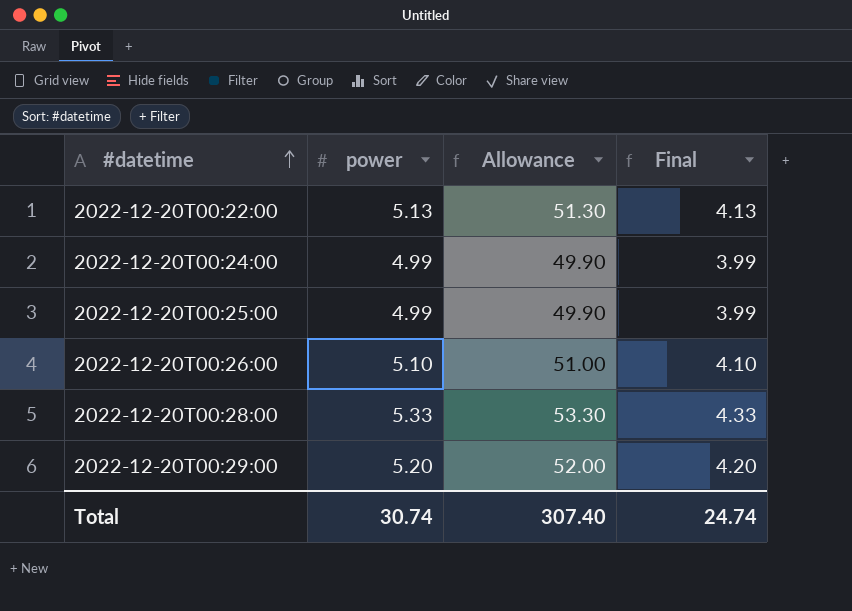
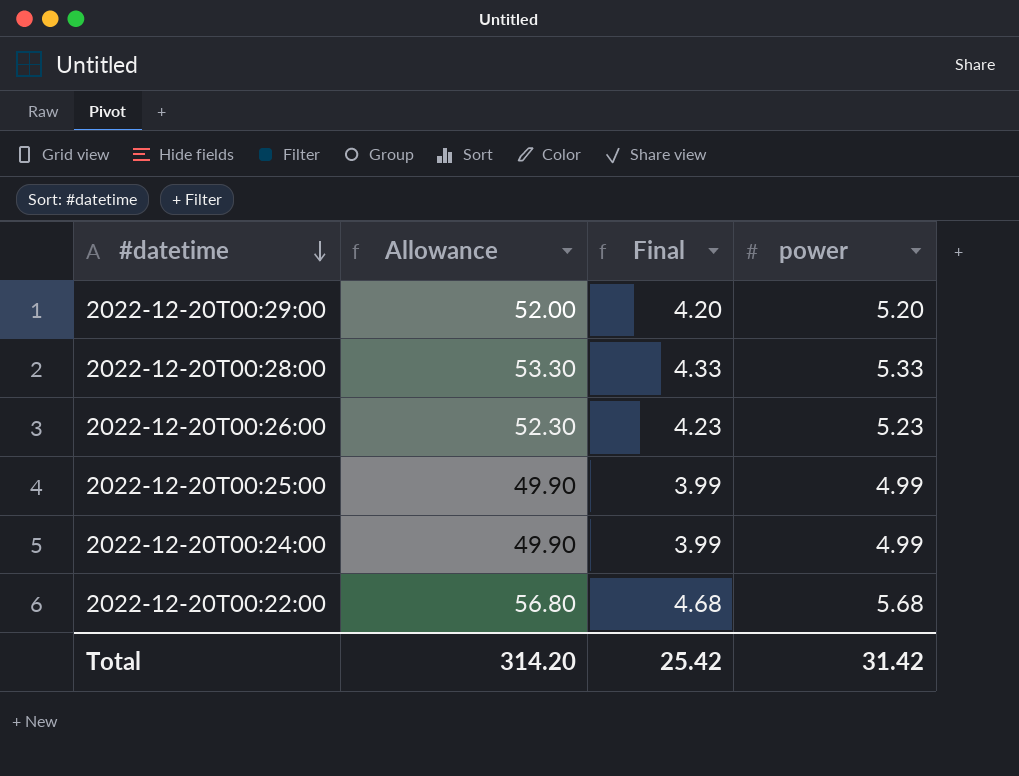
row order: #datetime ascending -> #datetime descending
column power | position: 2 -> 4
2022-12-20T00:26:00 | Allowance: 51.00 -> 52.30
2022-12-20T00:26:00 | Final: 4.10 -> 4.23
2022-12-20T00:26:00 | power: 5.10 -> 5.23
2022-12-20T00:22:00 | Allowance: 51.30 -> 56.80
2022-12-20T00:22:00 | Final: 4.13 -> 4.68
2022-12-20T00:22:00 | power: 5.13 -> 5.68
Total | Allowance: 307.40 -> 314.20
Total | Final: 24.74 -> 25.42
Total | power: 30.74 -> 31.42

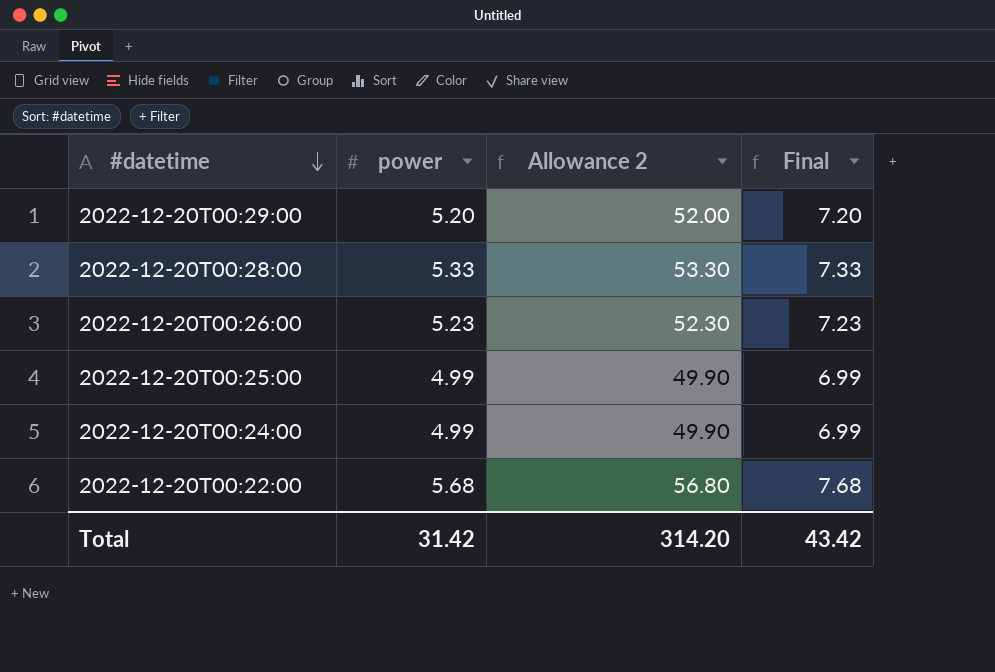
column power | position: 4 -> 2
column name: Allowance -> Allowance 2
column Final | formula: [power] - 1 -> [power] + 2
Total | Final: 25.42 -> 43.42

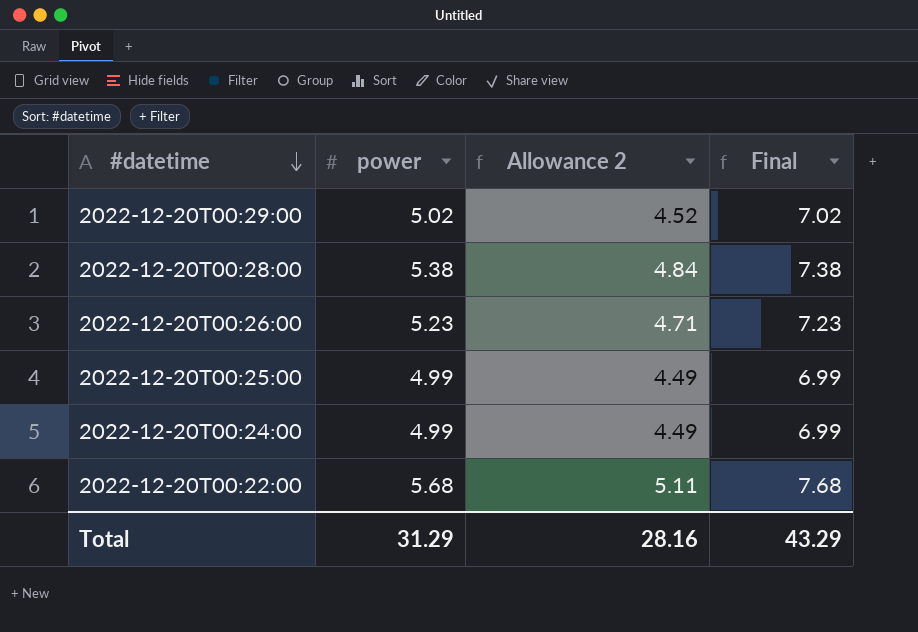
column Allowance 2 | formula: [power] * 10 -> [power] * 0.9
2022-12-20T00:29:00 | power: 5.20 -> 5.02
2022-12-20T00:29:00 | Final: 7.20 -> 7.02
2022-12-20T00:28:00 | power: 5.33 -> 5.38
2022-12-20T00:28:00 | Final: 7.33 -> 7.38
Total | power: 31.42 -> 31.29
Total | Allowance 2: 314.20 -> 28.16
Total | Final: 43.42 -> 43.29

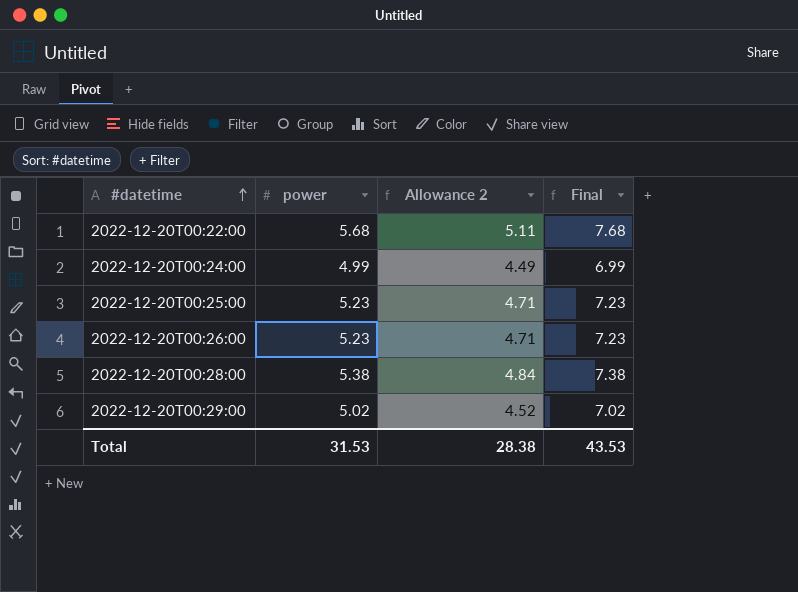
row order: #datetime descending -> #datetime ascending
2022-12-20T00:25:00 | power: 4.99 -> 5.23
2022-12-20T00:25:00 | Allowance 2: 4.49 -> 4.71
2022-12-20T00:25:00 | Final: 6.99 -> 7.23
Total | power: 31.29 -> 31.53
Total | Allowance 2: 28.16 -> 28.38
Total | Final: 43.29 -> 43.53

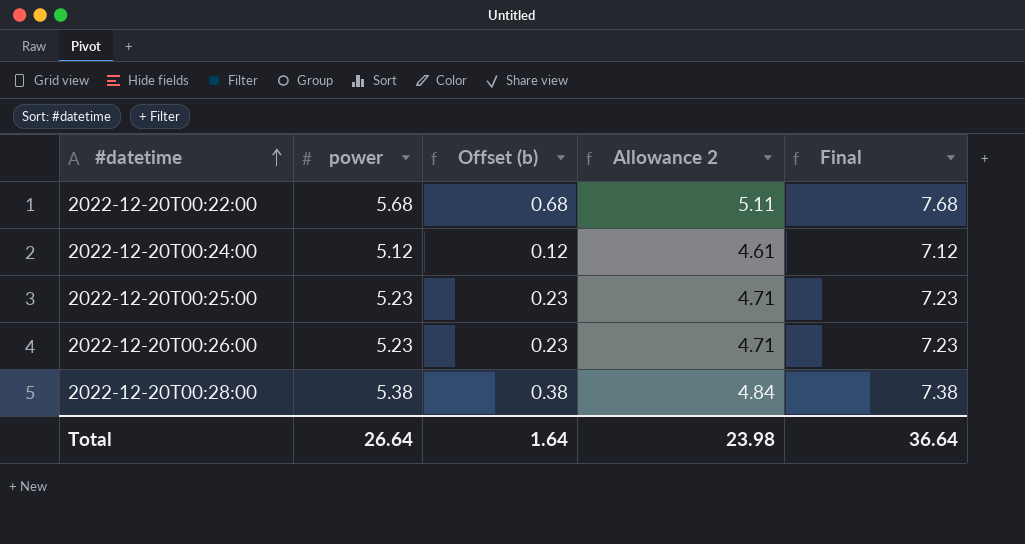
column Offset (b) | formula: none -> [power] - 5
row 2022-12-20T00:29:00: 5.02 | 4.52 | 7.02 -> none
2022-12-20T00:24:00 | power: 4.99 -> 5.12
2022-12-20T00:24:00 | Allowance 2: 4.49 -> 4.61
2022-12-20T00:24:00 | Final: 6.99 -> 7.12
Total | power: 31.53 -> 26.64
Total | Allowance 2: 28.38 -> 23.98
Total | Final: 43.53 -> 36.64

